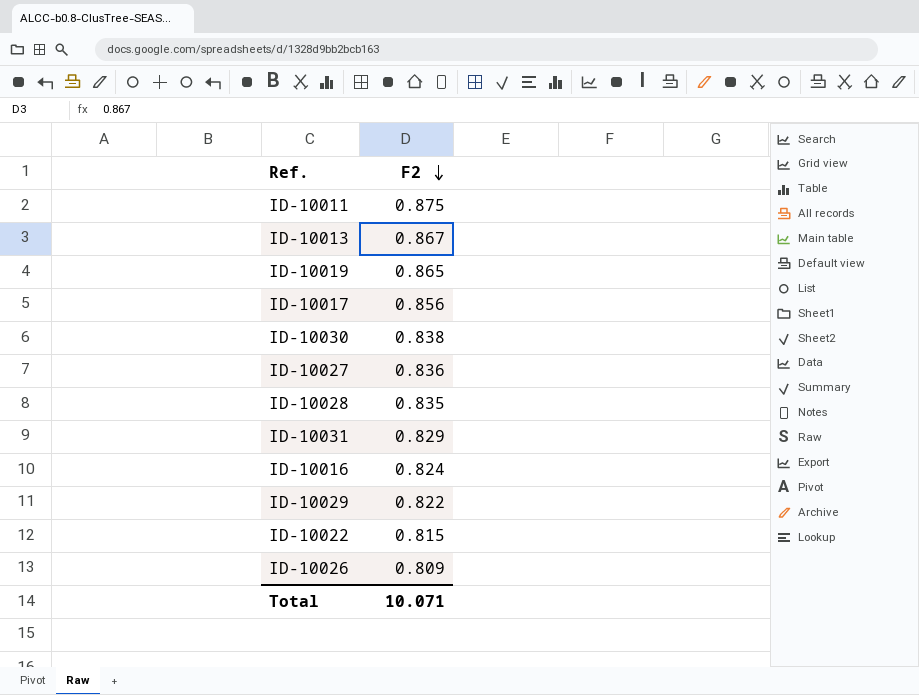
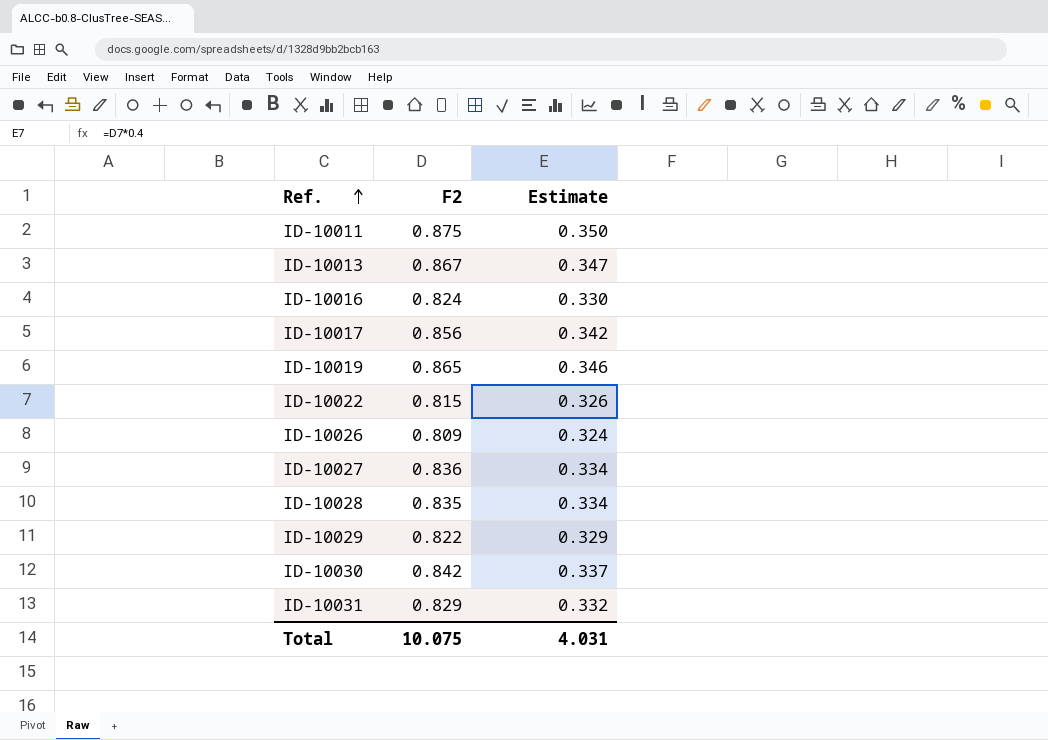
row order: F2 descending -> Ref. ascending
column Estimate | formula: none -> [F2] * 0.4
ID-10030 | F2: 0.838 -> 0.842
Total | F2: 10.071 -> 10.075

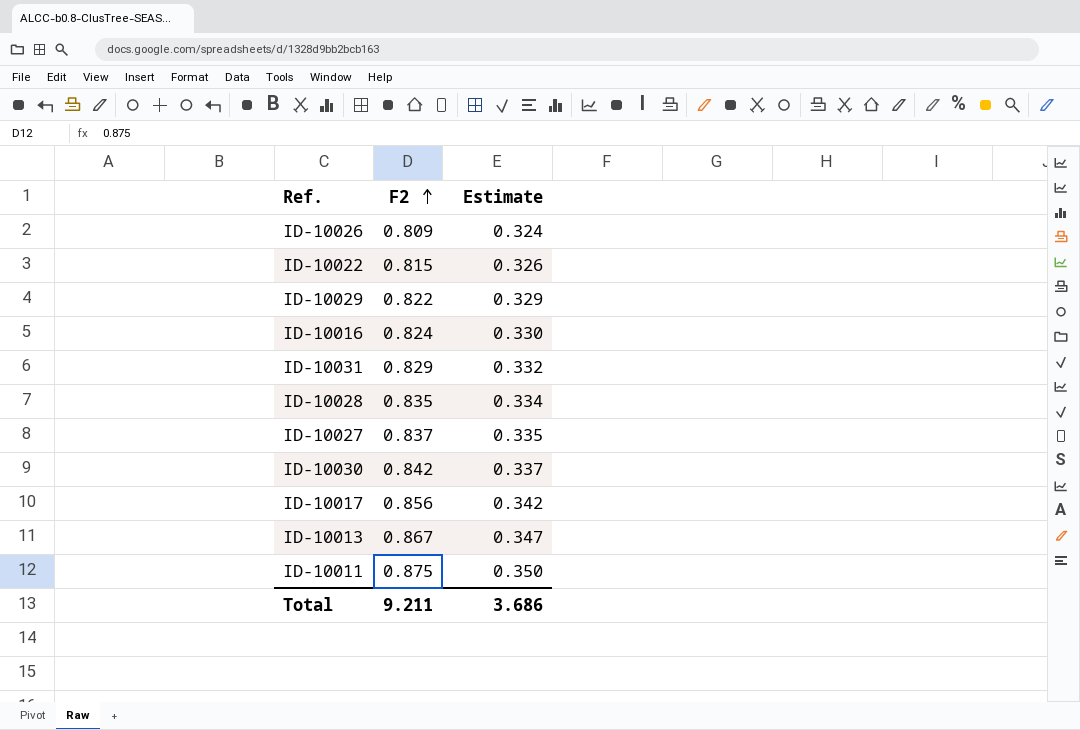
row order: Ref. ascending -> F2 ascending
row ID-10019: 0.865 | 0.346 -> none
ID-10027 | F2: 0.836 -> 0.837
ID-10027 | Estimate: 0.334 -> 0.335
Total | F2: 10.075 -> 9.211
Total | Estimate: 4.031 -> 3.686

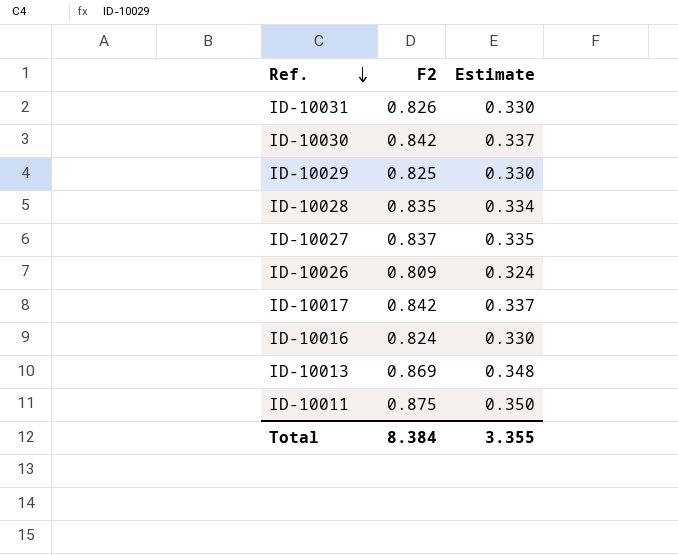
row order: F2 ascending -> Ref. descending
row ID-10022: 0.815 | 0.326 -> none
ID-10031 | F2: 0.829 -> 0.826
ID-10031 | Estimate: 0.332 -> 0.330
ID-10029 | F2: 0.822 -> 0.825
ID-10029 | Estimate: 0.329 -> 0.330
ID-10017 | F2: 0.856 -> 0.842
ID-10017 | Estimate: 0.342 -> 0.337
ID-10013 | F2: 0.867 -> 0.869
ID-10013 | Estimate: 0.347 -> 0.348
Total | F2: 9.211 -> 8.384
Total | Estimate: 3.686 -> 3.355

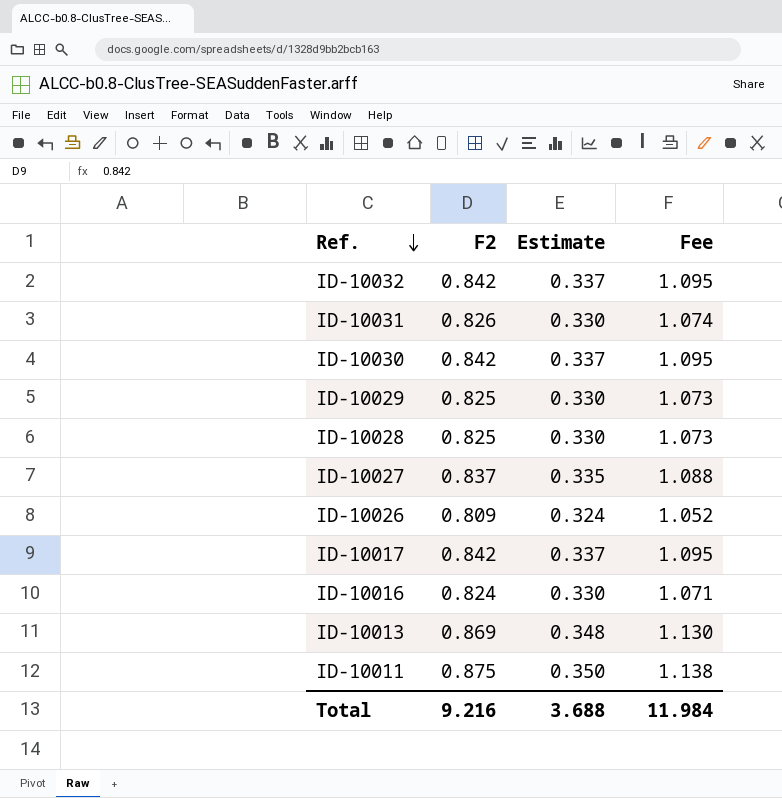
column Fee | formula: none -> [F2] * 1.3
row ID-10032: none -> 0.842 | 0.337 | 1.095
ID-10028 | F2: 0.835 -> 0.825
ID-10028 | Estimate: 0.334 -> 0.330
Total | F2: 8.384 -> 9.216
Total | Estimate: 3.355 -> 3.688

